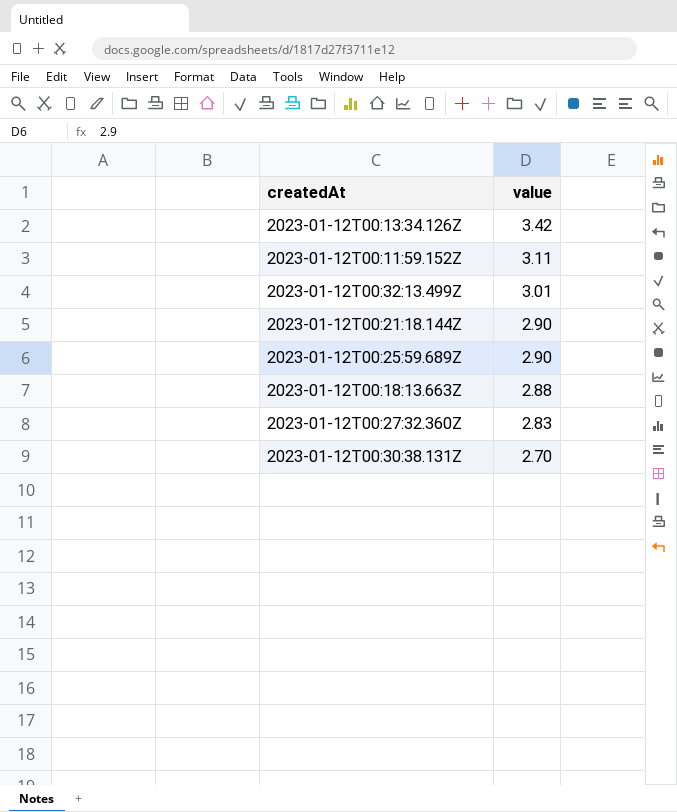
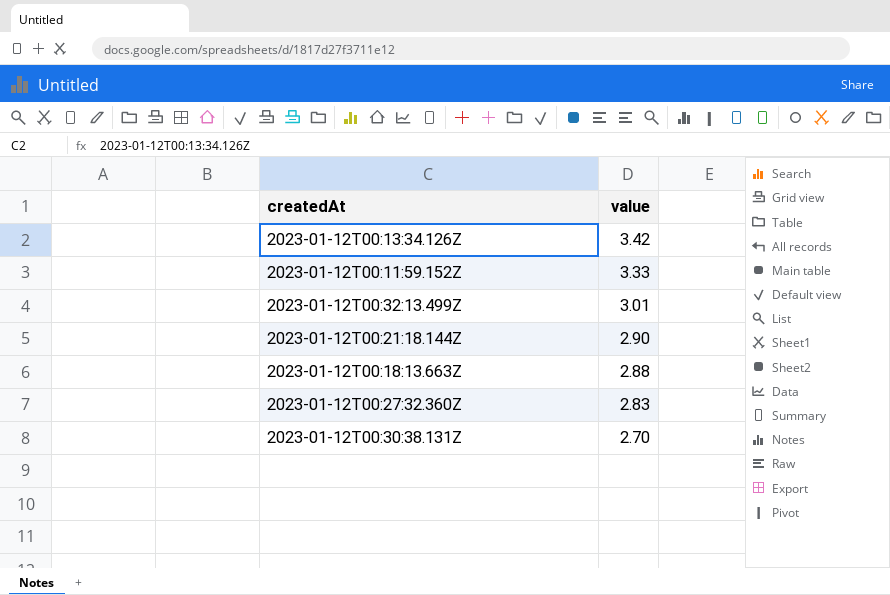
row 2023-01-12T00:25:59.689Z: 2.90 -> none
2023-01-12T00:11:59.152Z | value: 3.11 -> 3.33

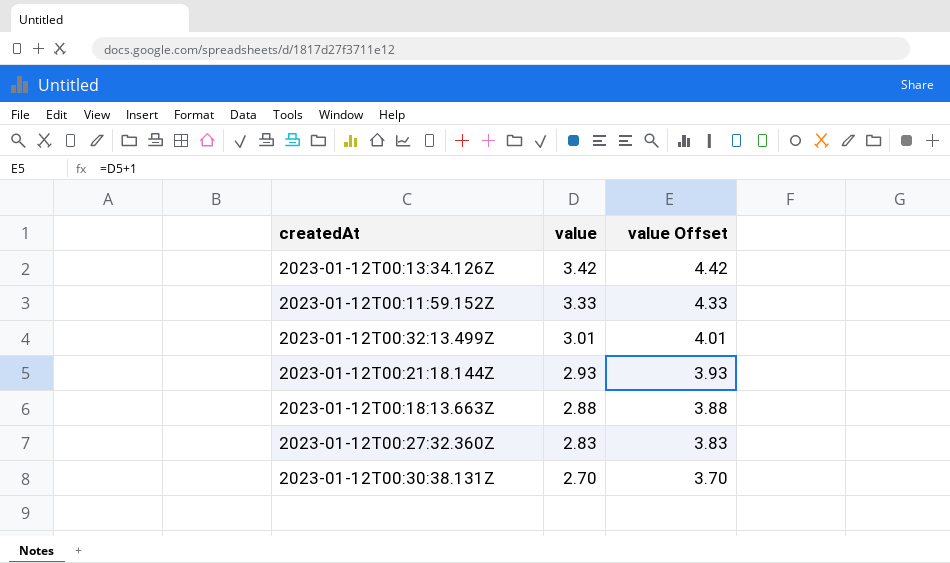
column value Offset | formula: none -> [value] + 1
2023-01-12T00:21:18.144Z | value: 2.90 -> 2.93

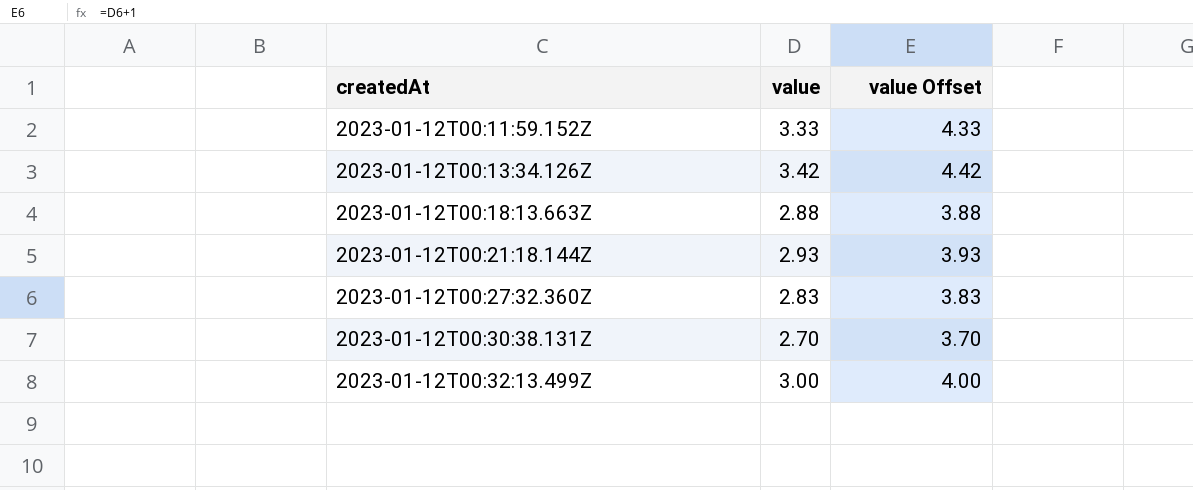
row order: value descending -> createdAt ascending
2023-01-12T00:32:13.499Z | value: 3.01 -> 3.00
2023-01-12T00:32:13.499Z | value Offset: 4.01 -> 4.00

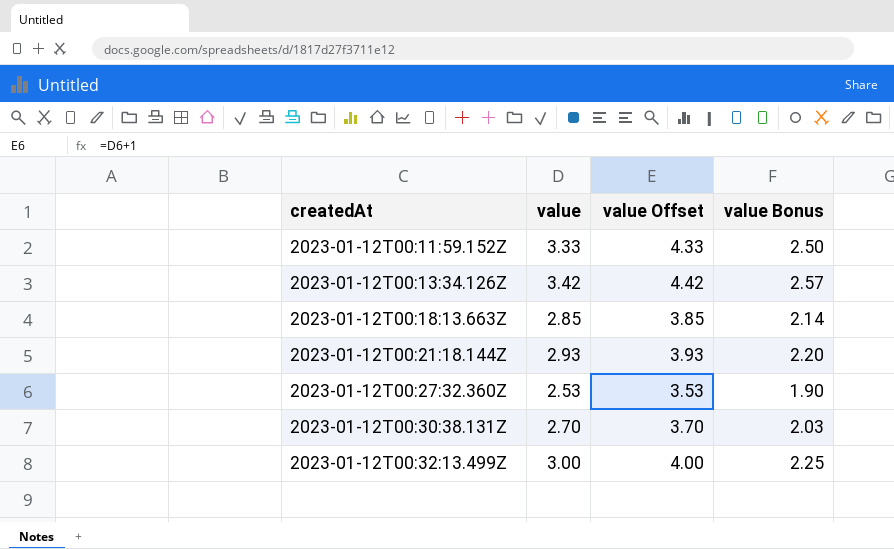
column value Bonus | formula: none -> [value] * 0.75
2023-01-12T00:18:13.663Z | value: 2.88 -> 2.85
2023-01-12T00:18:13.663Z | value Offset: 3.88 -> 3.85
2023-01-12T00:27:32.360Z | value: 2.83 -> 2.53
2023-01-12T00:27:32.360Z | value Offset: 3.83 -> 3.53

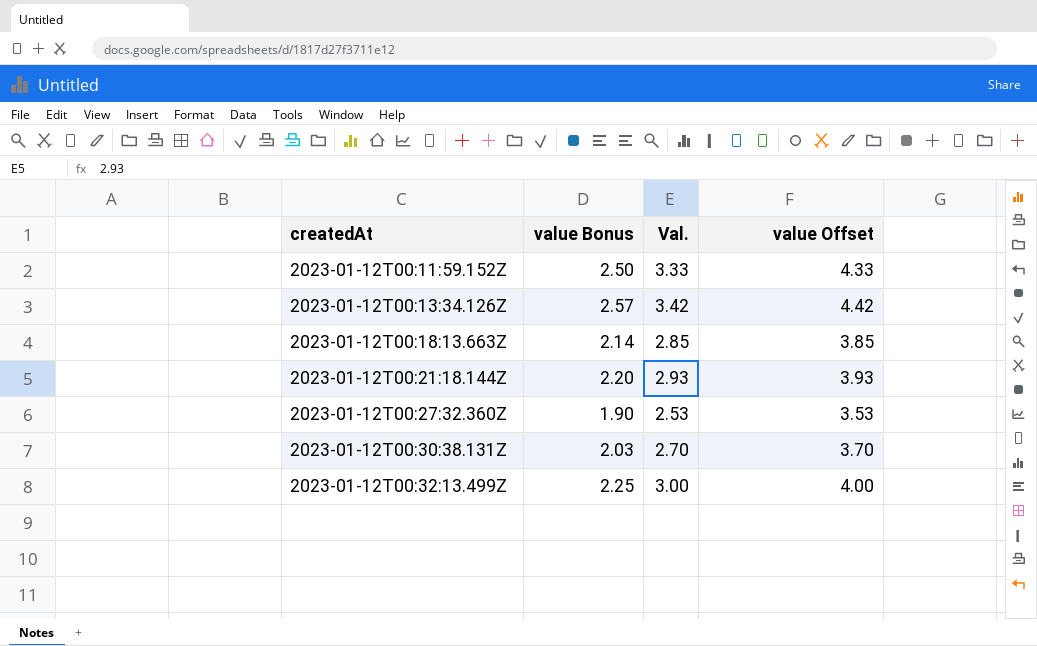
column value Bonus | position: 4 -> 2
column name: value -> Val.

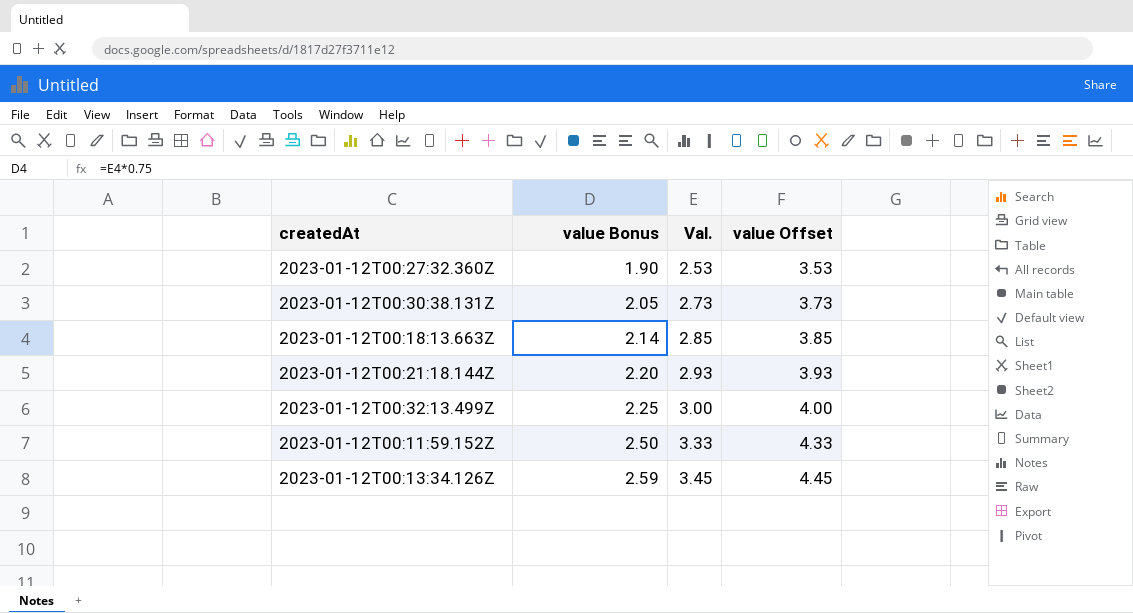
row order: createdAt ascending -> value Bonus ascending
2023-01-12T00:30:38.131Z | value Bonus: 2.03 -> 2.05
2023-01-12T00:30:38.131Z | Val.: 2.70 -> 2.73
2023-01-12T00:30:38.131Z | value Offset: 3.70 -> 3.73
2023-01-12T00:13:34.126Z | value Bonus: 2.57 -> 2.59
2023-01-12T00:13:34.126Z | Val.: 3.42 -> 3.45
2023-01-12T00:13:34.126Z | value Offset: 4.42 -> 4.45

